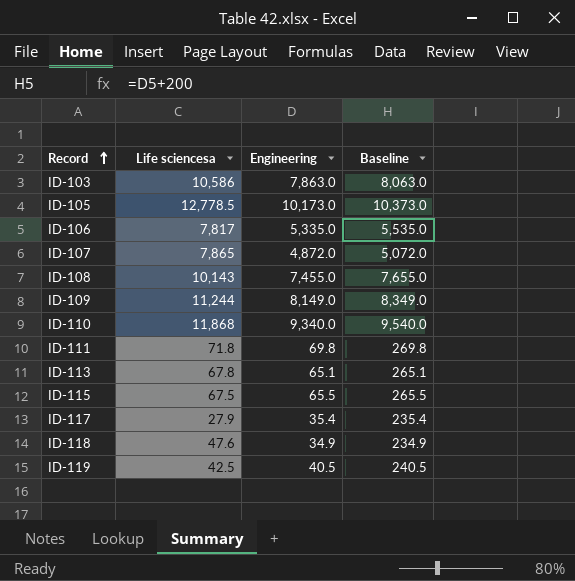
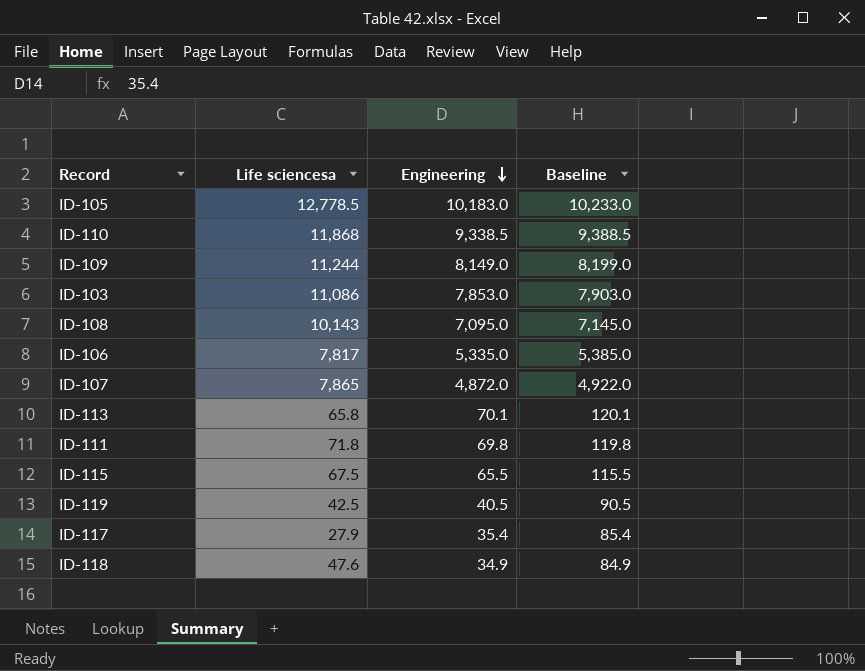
row order: Record ascending -> Engineering descending
column Baseline | formula: [Engineering] + 200 -> [Engineering] + 50
ID-105 | Engineering: 10,173.0 -> 10,183.0
ID-110 | Engineering: 9,340.0 -> 9,338.5
ID-103 | Life sciencesa: 10,586 -> 11,086
ID-103 | Engineering: 7,863.0 -> 7,853.0
ID-108 | Engineering: 7,455.0 -> 7,095.0
ID-113 | Life sciencesa: 67.8 -> 65.8
ID-113 | Engineering: 65.1 -> 70.1

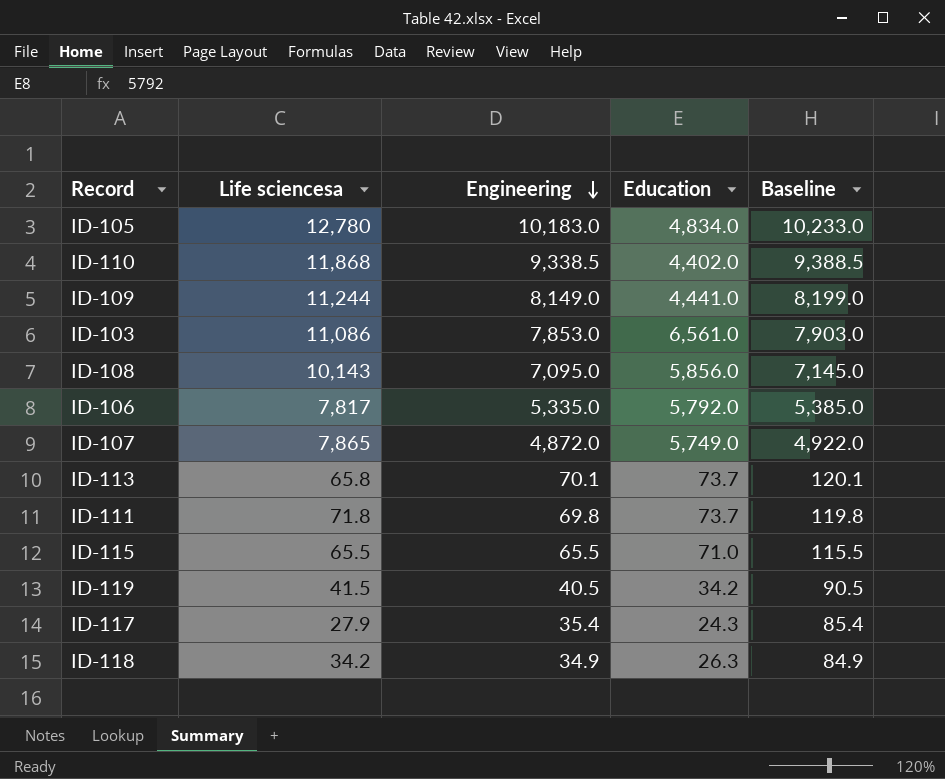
column Education | position: none -> 4
ID-105 | Life sciencesa: 12,778.5 -> 12,780
ID-115 | Life sciencesa: 67.5 -> 65.5
ID-119 | Life sciencesa: 42.5 -> 41.5
ID-118 | Life sciencesa: 47.6 -> 34.2

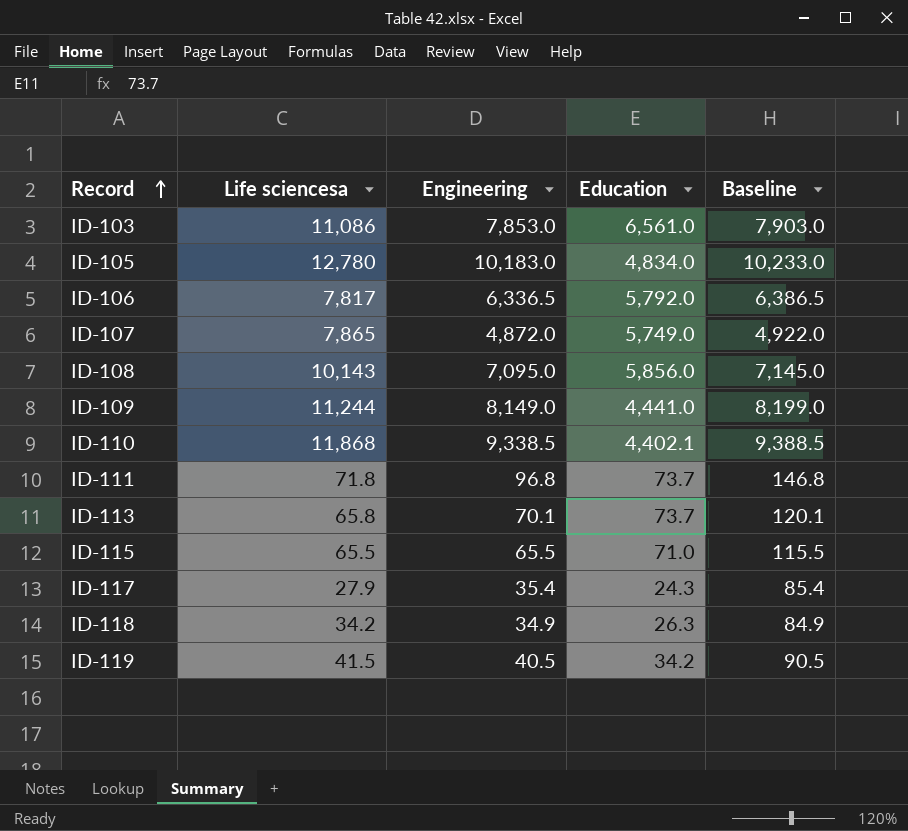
row order: Engineering descending -> Record ascending
ID-106 | Engineering: 5,335.0 -> 6,336.5
ID-106 | Baseline: 5,385.0 -> 6,386.5
ID-110 | Education: 4,402.0 -> 4,402.1
ID-111 | Engineering: 69.8 -> 96.8
ID-111 | Baseline: 119.8 -> 146.8

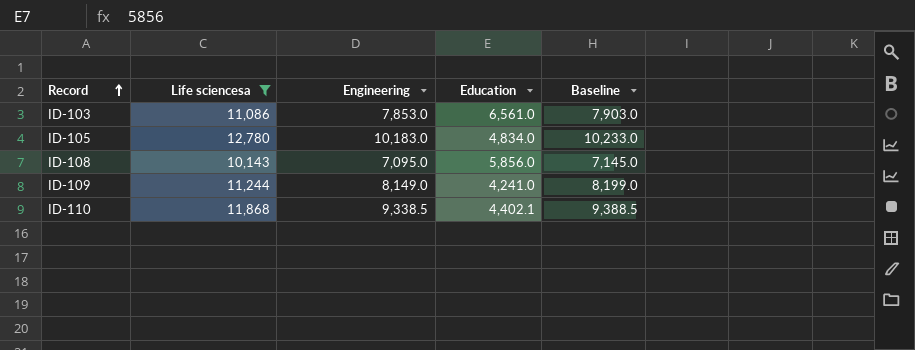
filter: none -> Life sciencesa >= 10,143
ID-109 | Education: 4,441.0 -> 4,241.0

